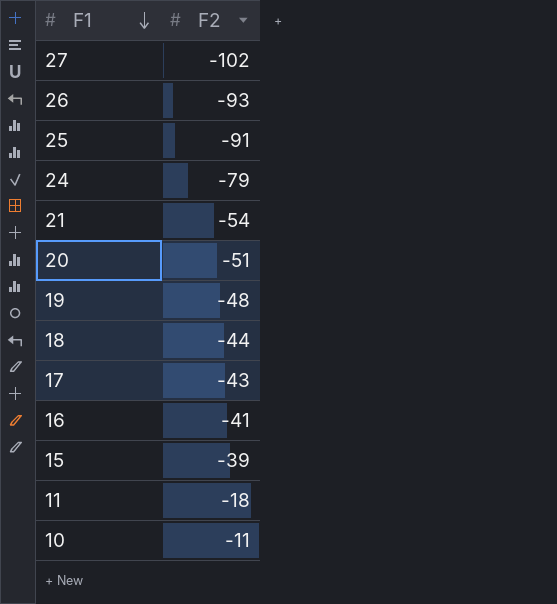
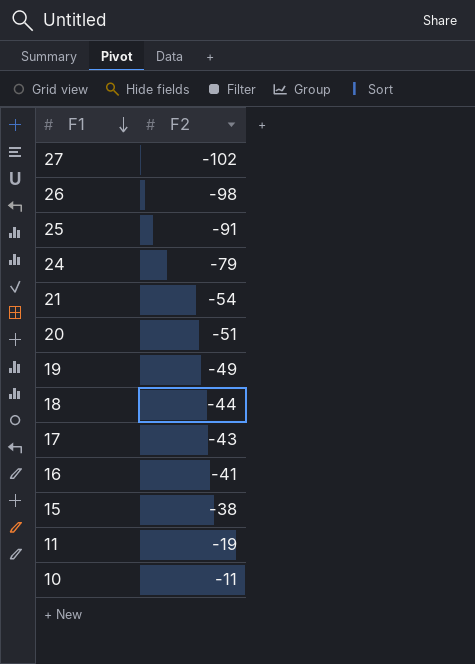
26 | F2: -93 -> -98
19 | F2: -48 -> -49
15 | F2: -39 -> -38
11 | F2: -18 -> -19

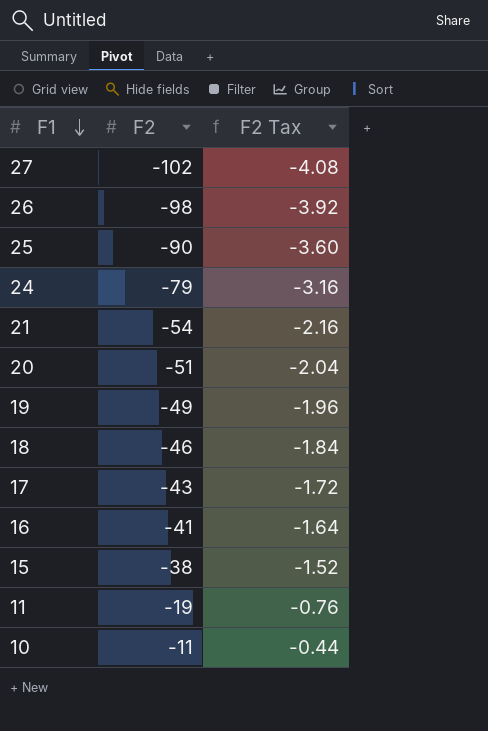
column F2 Tax | formula: none -> [F2] * 0.04
25 | F2: -91 -> -90
18 | F2: -44 -> -46

